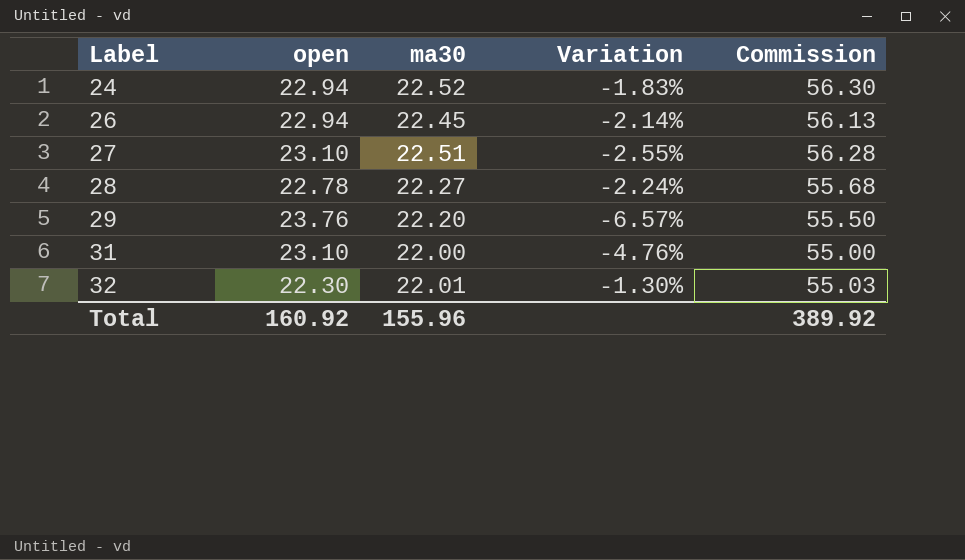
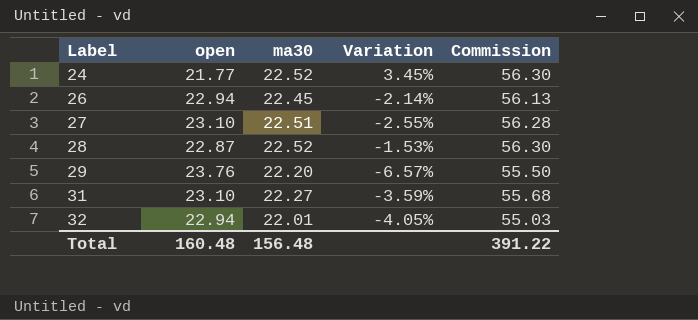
24 | open: 22.94 -> 21.77
24 | Variation: -1.83% -> 3.45%
28 | open: 22.78 -> 22.87
28 | ma30: 22.27 -> 22.52
28 | Variation: -2.24% -> -1.53%
28 | Commission: 55.68 -> 56.30
31 | ma30: 22.00 -> 22.27
31 | Variation: -4.76% -> -3.59%
31 | Commission: 55.00 -> 55.68
32 | open: 22.30 -> 22.94
32 | Variation: -1.30% -> -4.05%
Total | open: 160.92 -> 160.48
Total | ma30: 155.96 -> 156.48
Total | Commission: 389.92 -> 391.22

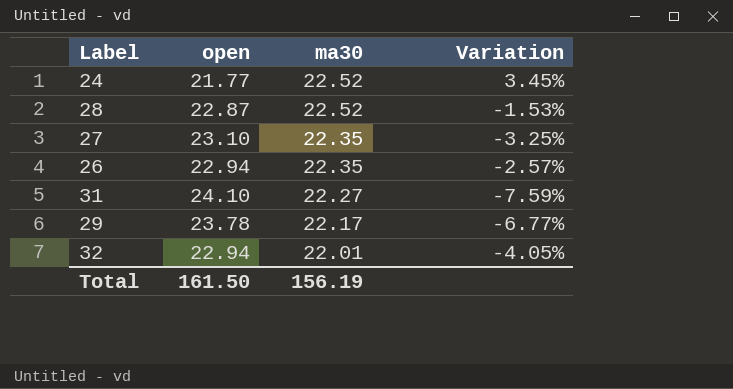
row order: Label ascending -> ma30 descending
column Commission | formula: [ma30] * 2.5 -> none
27 | ma30: 22.51 -> 22.35
27 | Variation: -2.55% -> -3.25%
26 | ma30: 22.45 -> 22.35
26 | Variation: -2.14% -> -2.57%
31 | open: 23.10 -> 24.10
31 | Variation: -3.59% -> -7.59%
29 | open: 23.76 -> 23.78
29 | ma30: 22.20 -> 22.17
29 | Variation: -6.57% -> -6.77%
Total | open: 160.48 -> 161.50
Total | ma30: 156.48 -> 156.19

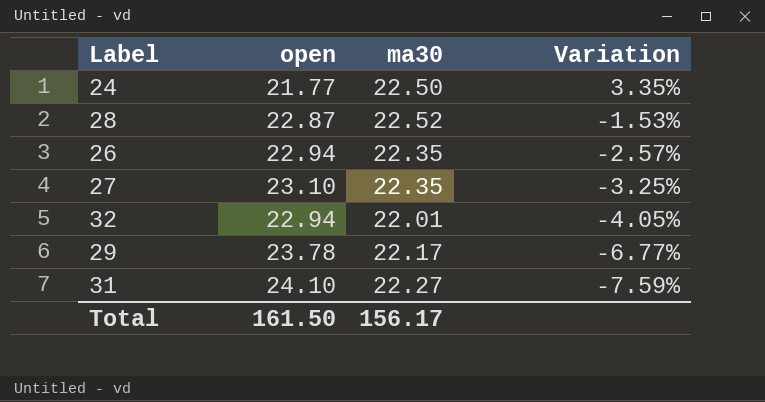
row order: ma30 descending -> Variation descending
24 | ma30: 22.52 -> 22.50
24 | Variation: 3.45% -> 3.35%
Total | ma30: 156.19 -> 156.17

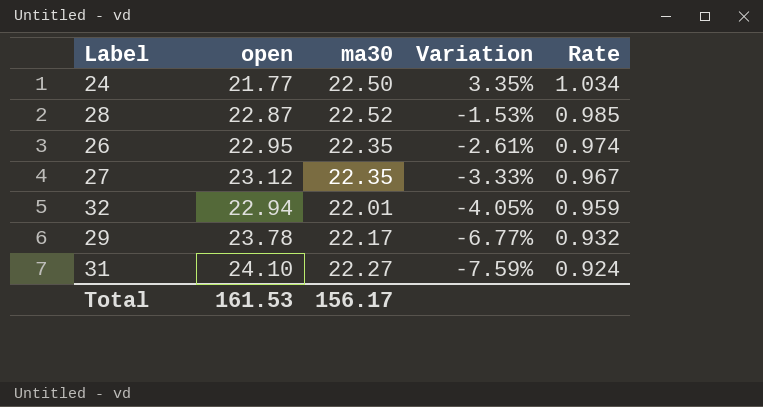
column Rate | formula: none -> [ma30] / [open]
26 | open: 22.94 -> 22.95
26 | Variation: -2.57% -> -2.61%
27 | open: 23.10 -> 23.12
27 | Variation: -3.25% -> -3.33%
Total | open: 161.50 -> 161.53

